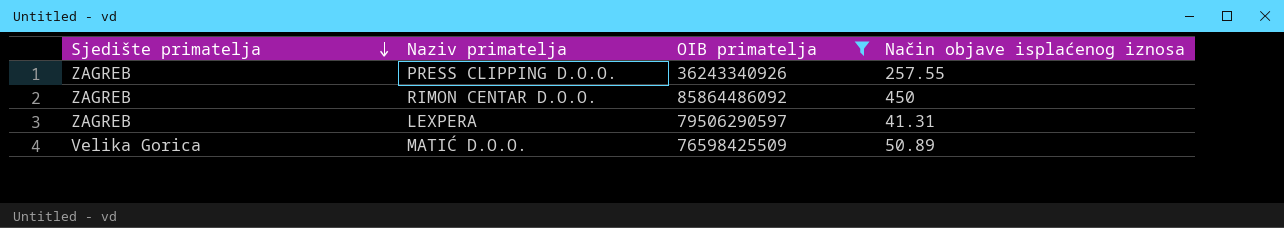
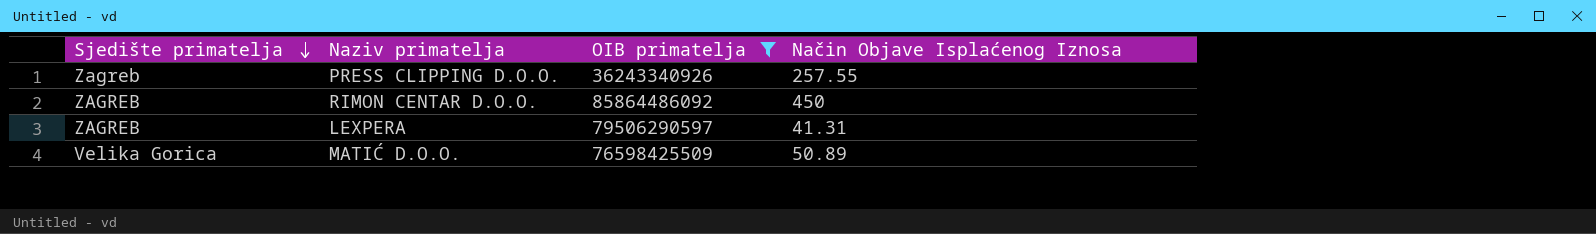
column name: Način objave isplaćenog iznosa -> Način Objave Isplaćenog Iznosa
PRESS CLIPPING D.O.O. | Sjedište primatelja: ZAGREB -> Zagreb

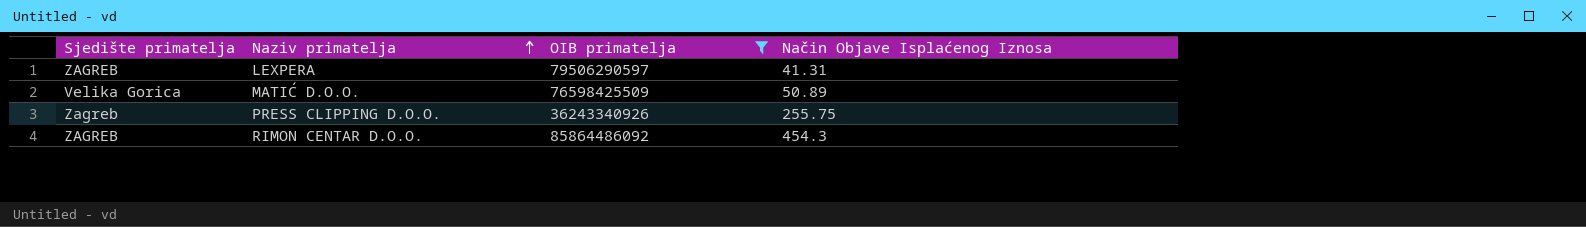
row order: Sjedište primatelja descending -> Naziv primatelja ascending
PRESS CLIPPING D.O.O. | Način Objave Isplaćenog Iznosa: 257.55 -> 255.75
RIMON CENTAR D.O.O. | Način Objave Isplaćenog Iznosa: 450 -> 454.3

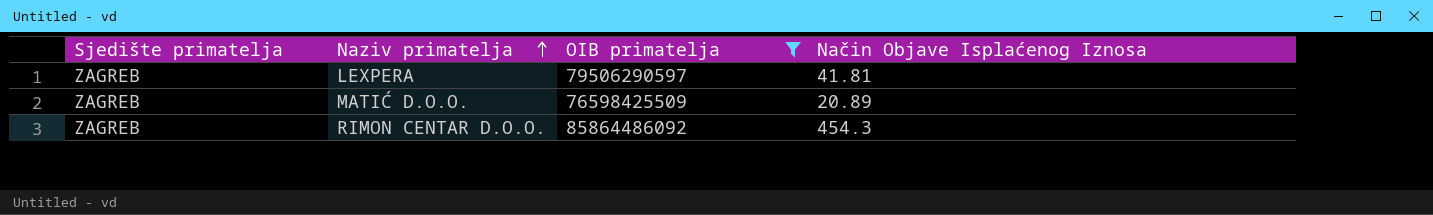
row PRESS CLIPPING D.O.O.: Zagreb | 36243340926 | 255.75 -> none
LEXPERA | Način Objave Isplaćenog Iznosa: 41.31 -> 41.81
MATIĆ D.O.O. | Sjedište primatelja: Velika Gorica -> ZAGREB
MATIĆ D.O.O. | Način Objave Isplaćenog Iznosa: 50.89 -> 20.89

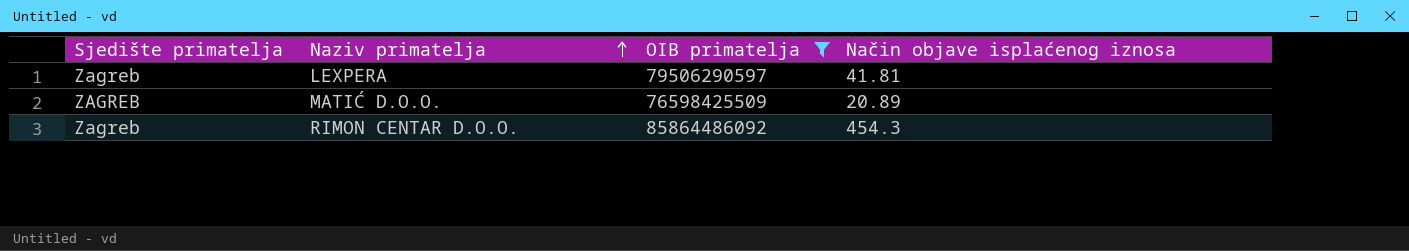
column name: Način Objave Isplaćenog Iznosa -> Način objave isplaćenog iznosa
LEXPERA | Sjedište primatelja: ZAGREB -> Zagreb
RIMON CENTAR D.O.O. | Sjedište primatelja: ZAGREB -> Zagreb

